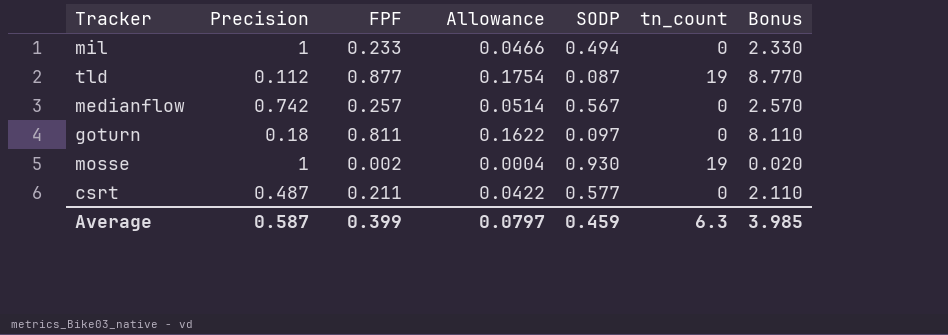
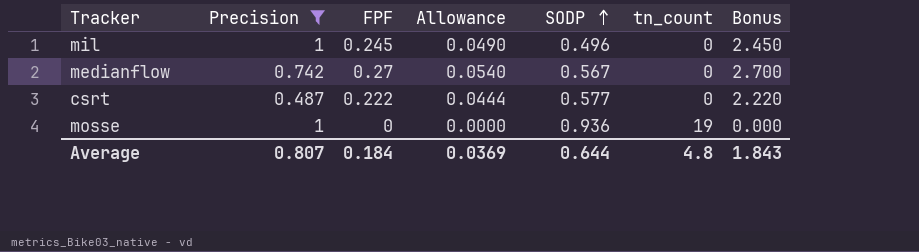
filter: none -> Precision >= 0.487
row order: none -> SODP ascending
mil | FPF: 0.233 -> 0.245
mil | Allowance: 0.0466 -> 0.0490
mil | SODP: 0.494 -> 0.496
mil | Bonus: 2.330 -> 2.450
medianflow | FPF: 0.257 -> 0.27
medianflow | Allowance: 0.0514 -> 0.0540
medianflow | Bonus: 2.570 -> 2.700
csrt | FPF: 0.211 -> 0.222
csrt | Allowance: 0.0422 -> 0.0444
csrt | Bonus: 2.110 -> 2.220
mosse | FPF: 0.002 -> 0
mosse | Allowance: 0.0004 -> 0.0000
mosse | SODP: 0.930 -> 0.936
mosse | Bonus: 0.020 -> 0.000
Average | Precision: 0.587 -> 0.807
Average | FPF: 0.399 -> 0.184
Average | Allowance: 0.0797 -> 0.0369
Average | SODP: 0.459 -> 0.644
Average | tn_count: 6.3 -> 4.8
Average | Bonus: 3.985 -> 1.843

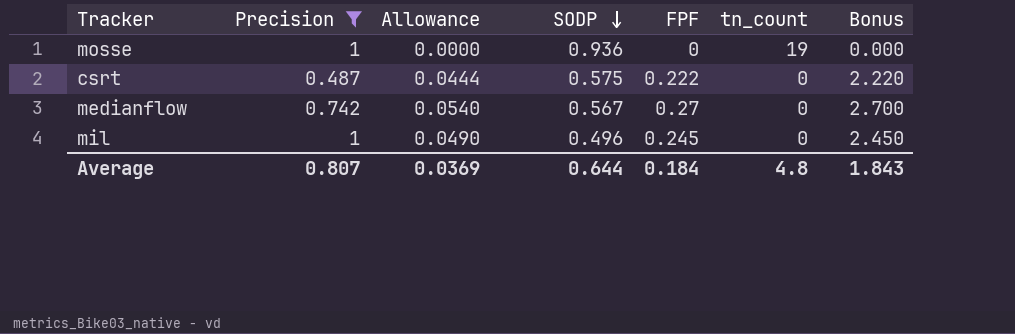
row order: SODP ascending -> SODP descending
column FPF | position: 3 -> 5
csrt | SODP: 0.577 -> 0.575

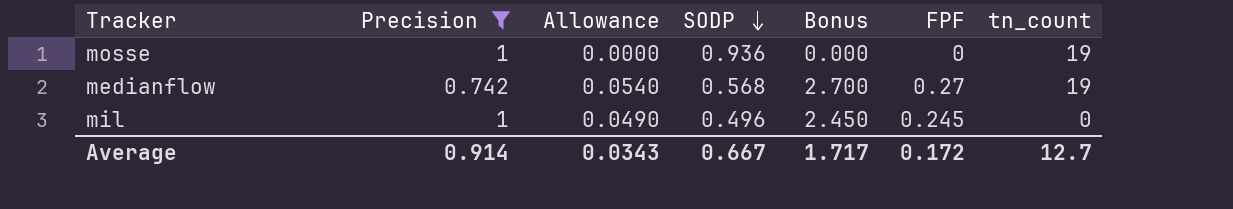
column Bonus | position: 7 -> 5
row csrt: 0.487 | 0.0444 | 0.575 | 0.222 | 0 | 2.220 -> none
medianflow | SODP: 0.567 -> 0.568
medianflow | tn_count: 0 -> 19
Average | Precision: 0.807 -> 0.914
Average | Allowance: 0.0369 -> 0.0343
Average | SODP: 0.644 -> 0.667
Average | Bonus: 1.843 -> 1.717
Average | FPF: 0.184 -> 0.172
Average | tn_count: 4.8 -> 12.7

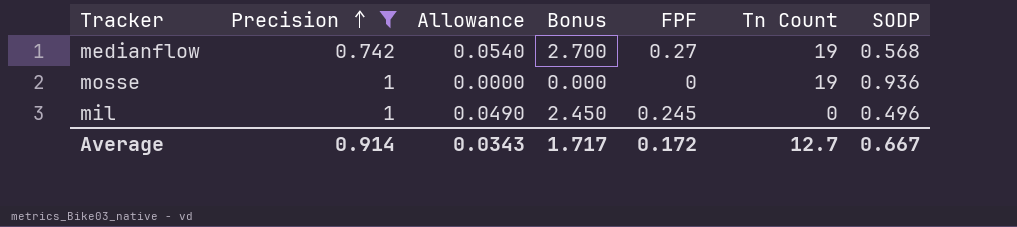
row order: SODP descending -> Precision ascending
column name: tn_count -> Tn Count
column SODP | position: 4 -> 7

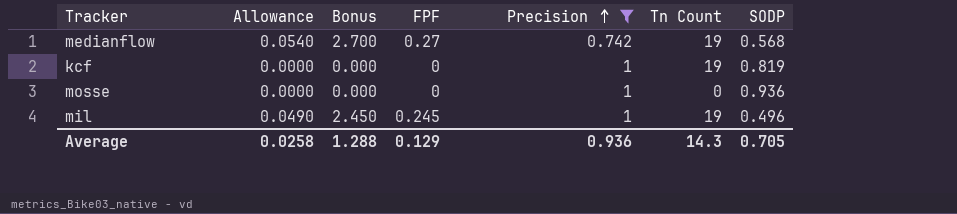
column Precision | position: 2 -> 5
row kcf: none -> 0.0000 | 0.000 | 0 | 1 | 19 | 0.819
mosse | Tn Count: 19 -> 0
mil | Tn Count: 0 -> 19
Average | Allowance: 0.0343 -> 0.0258
Average | Bonus: 1.717 -> 1.288
Average | FPF: 0.172 -> 0.129
Average | Precision: 0.914 -> 0.936
Average | Tn Count: 12.7 -> 14.3
Average | SODP: 0.667 -> 0.705

